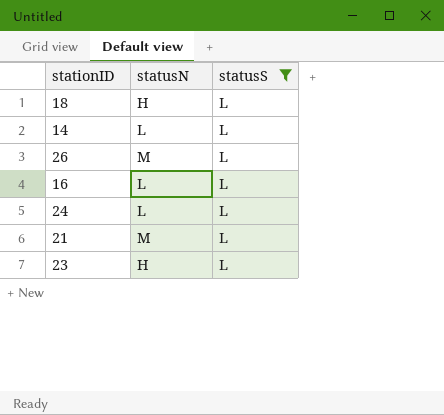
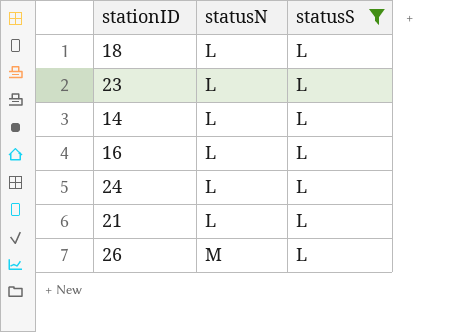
row order: none -> statusN ascending
18 | statusN: H -> L
23 | statusN: H -> L
21 | statusN: M -> L

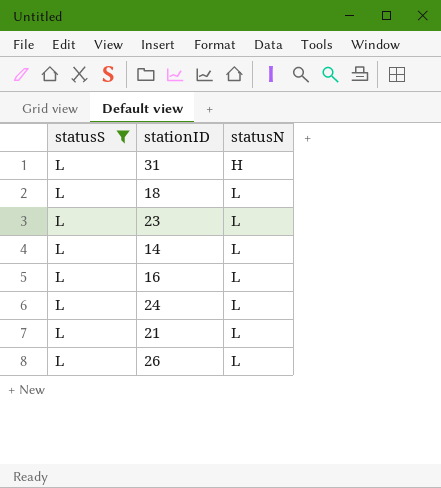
column statusS | position: 3 -> 1
row 31: none -> L | H
26 | statusN: M -> L

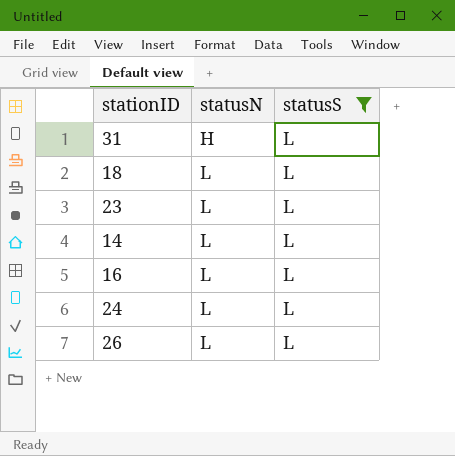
column statusS | position: 1 -> 3
row 21: L | L -> none

